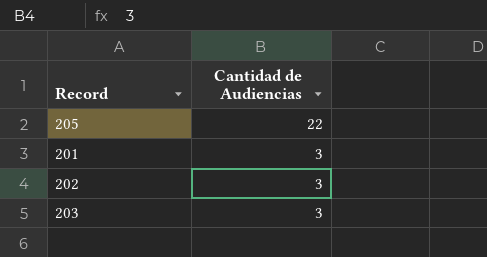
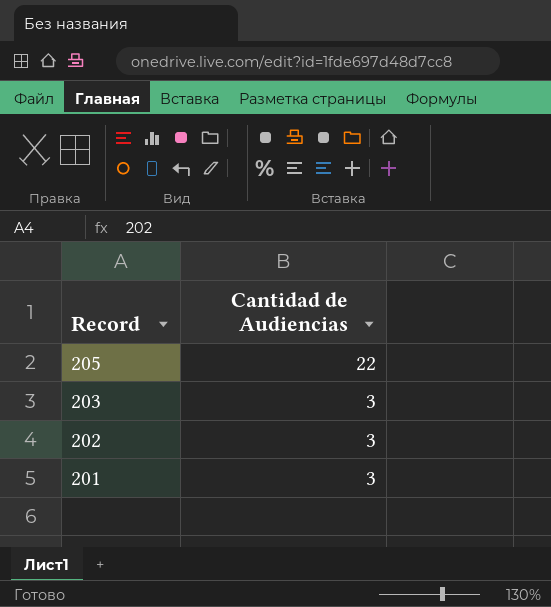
row order: Cantidad de Audiencias descending -> Record descending

